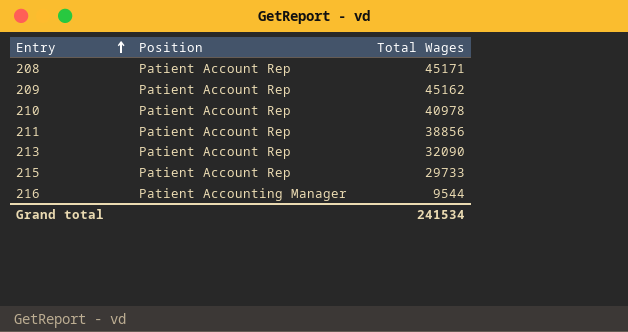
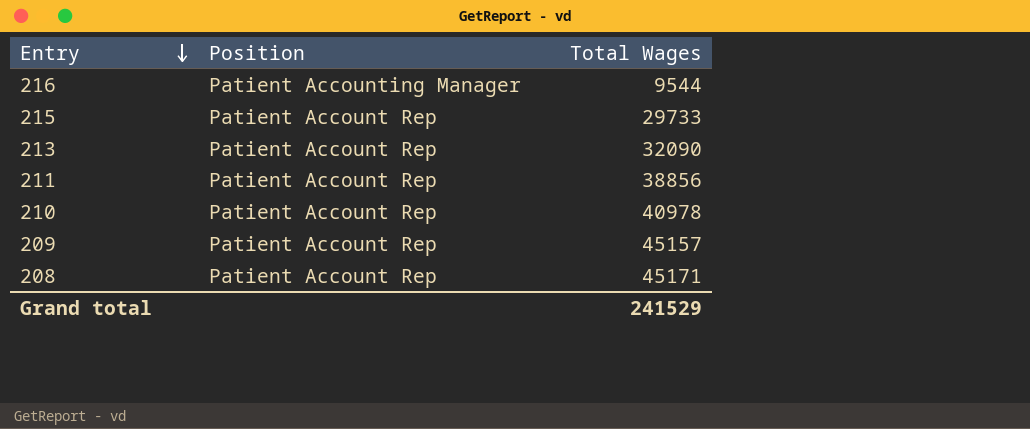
row order: Entry ascending -> Entry descending
209 | Total Wages: 45162 -> 45157
Grand total | Total Wages: 241534 -> 241529

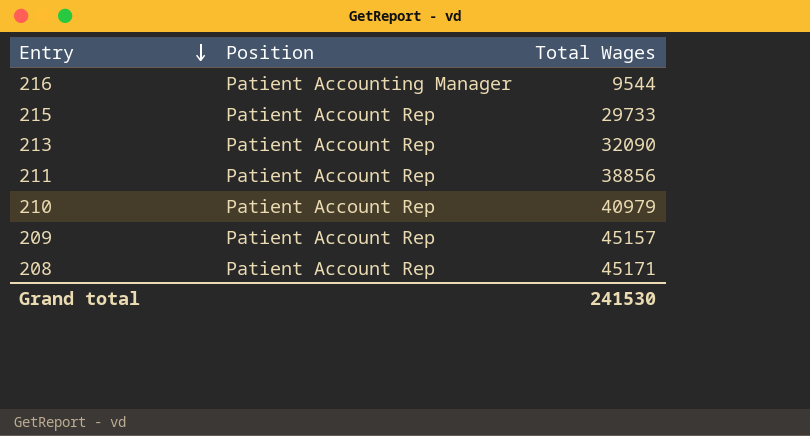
210 | Total Wages: 40978 -> 40979
Grand total | Total Wages: 241529 -> 241530

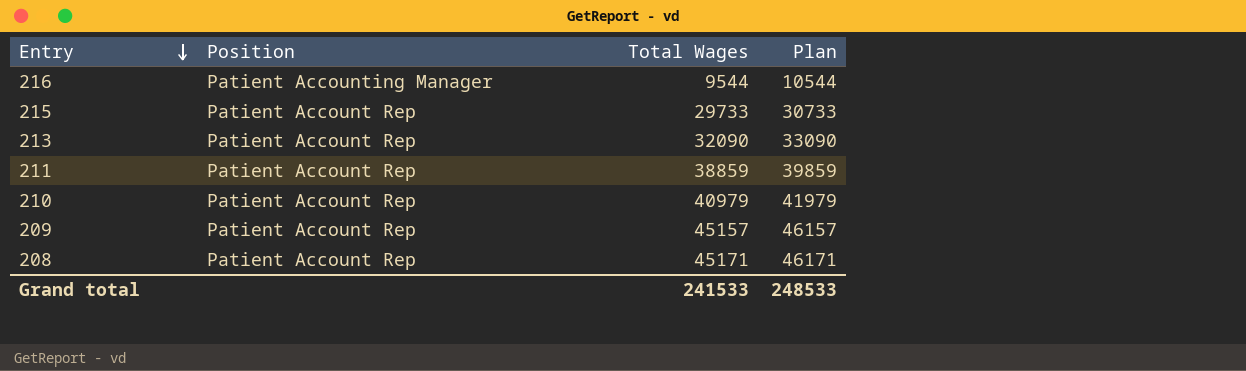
column Plan | formula: none -> [Total Wages] + 1000
211 | Total Wages: 38856 -> 38859
Grand total | Total Wages: 241530 -> 241533

